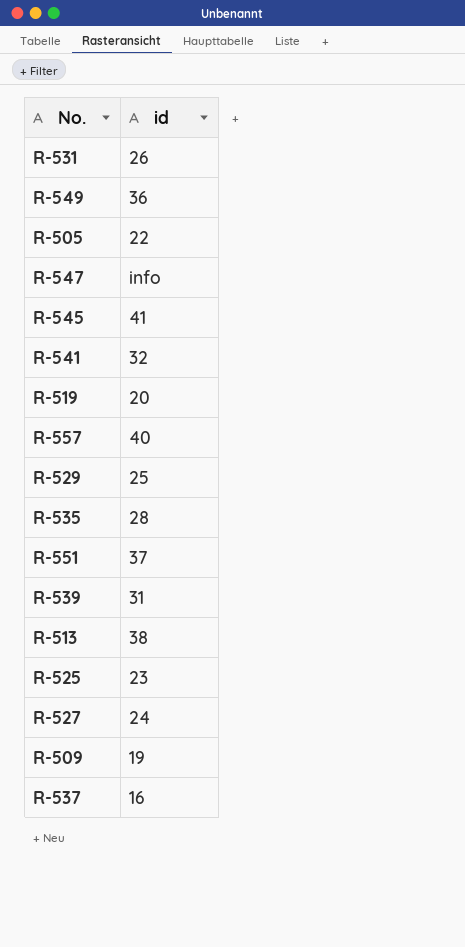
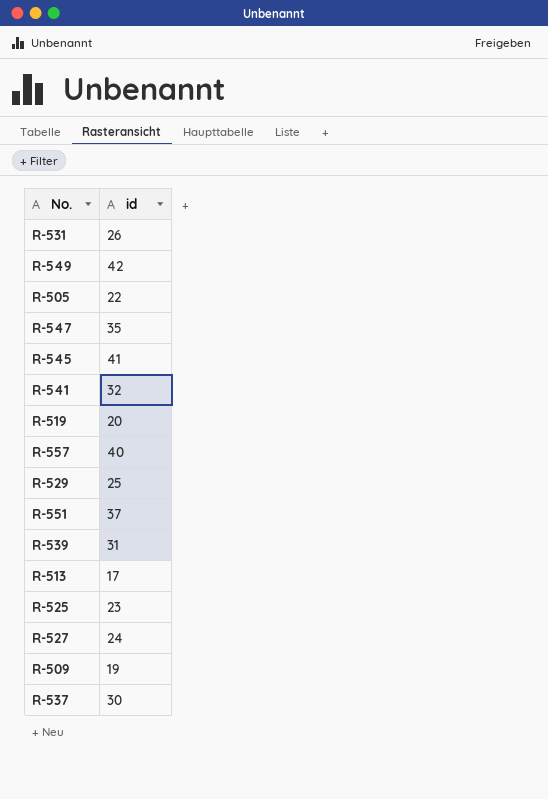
row R-535: 28 -> none
R-549 | id: 36 -> 42
R-547 | id: info -> 35
R-513 | id: 38 -> 17
R-537 | id: 16 -> 30

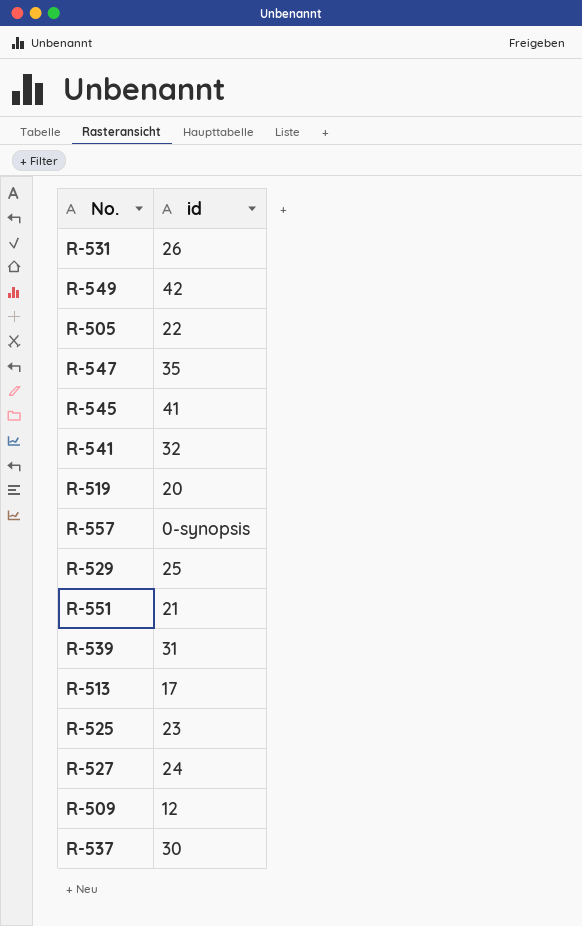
R-557 | id: 40 -> 0-synopsis
R-551 | id: 37 -> 21
R-509 | id: 19 -> 12

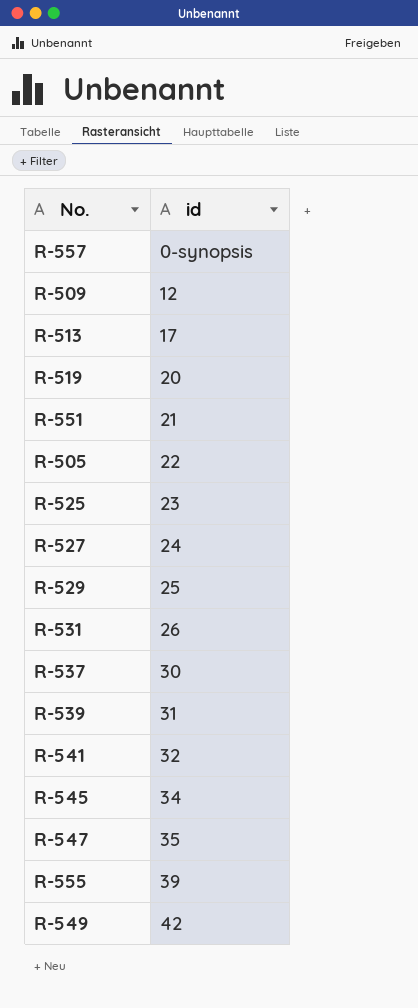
row order: none -> id ascending
R-545 | id: 41 -> 34
row R-555: none -> 39

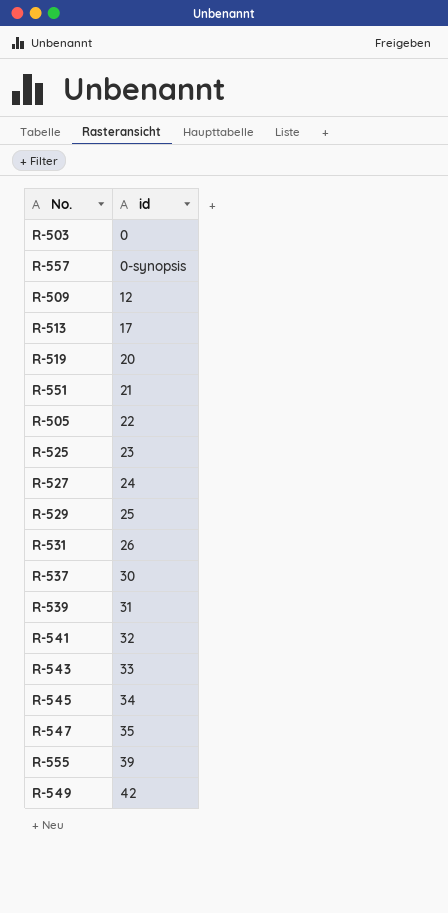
row R-503: none -> 0
row R-543: none -> 33

